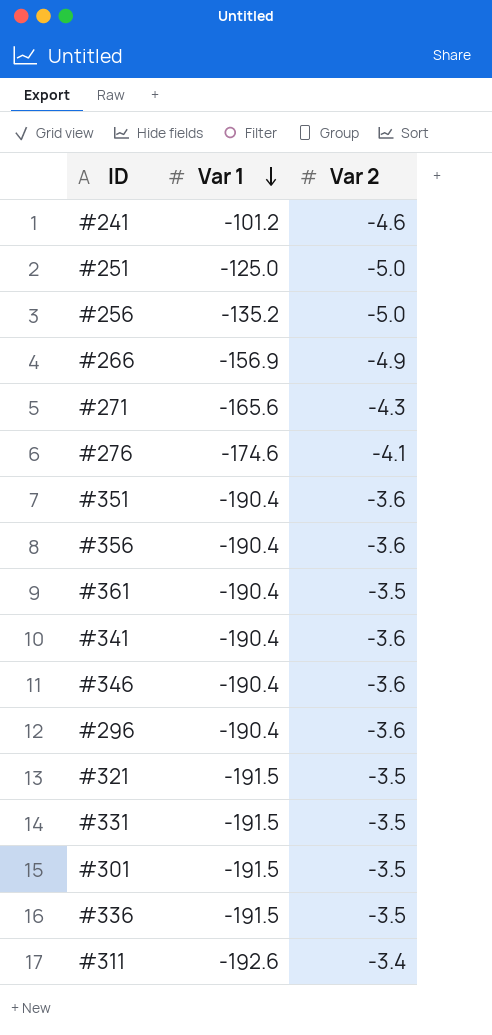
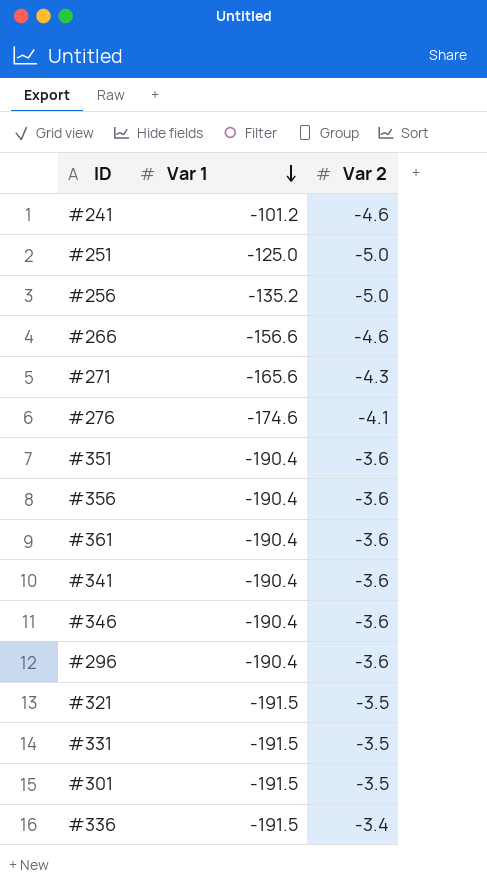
row #311: -192.6 | -3.4 -> none
#266 | Var 1: -156.9 -> -156.6
#266 | Var 2: -4.9 -> -4.6
#361 | Var 2: -3.5 -> -3.6
#336 | Var 2: -3.5 -> -3.4

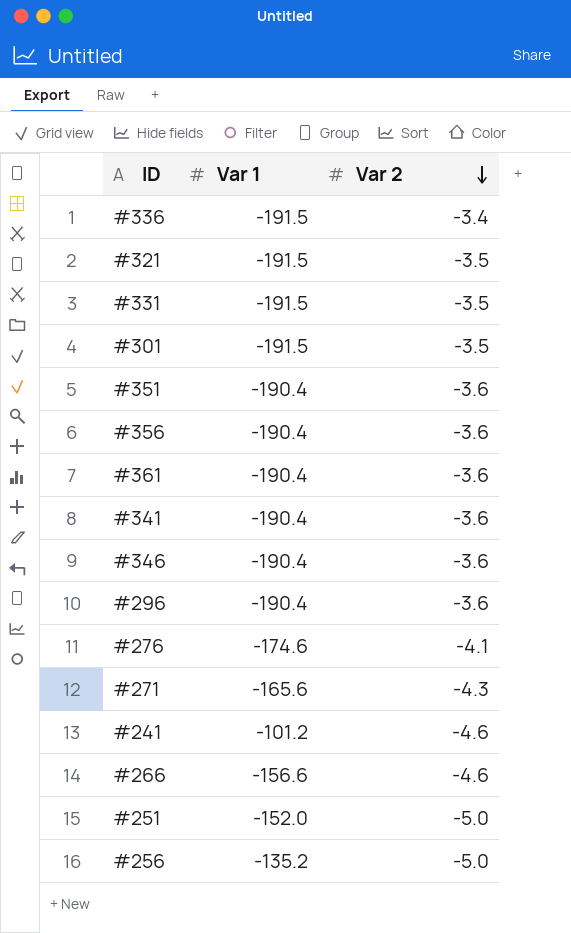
row order: Var 1 descending -> Var 2 descending
#251 | Var 1: -125.0 -> -152.0

